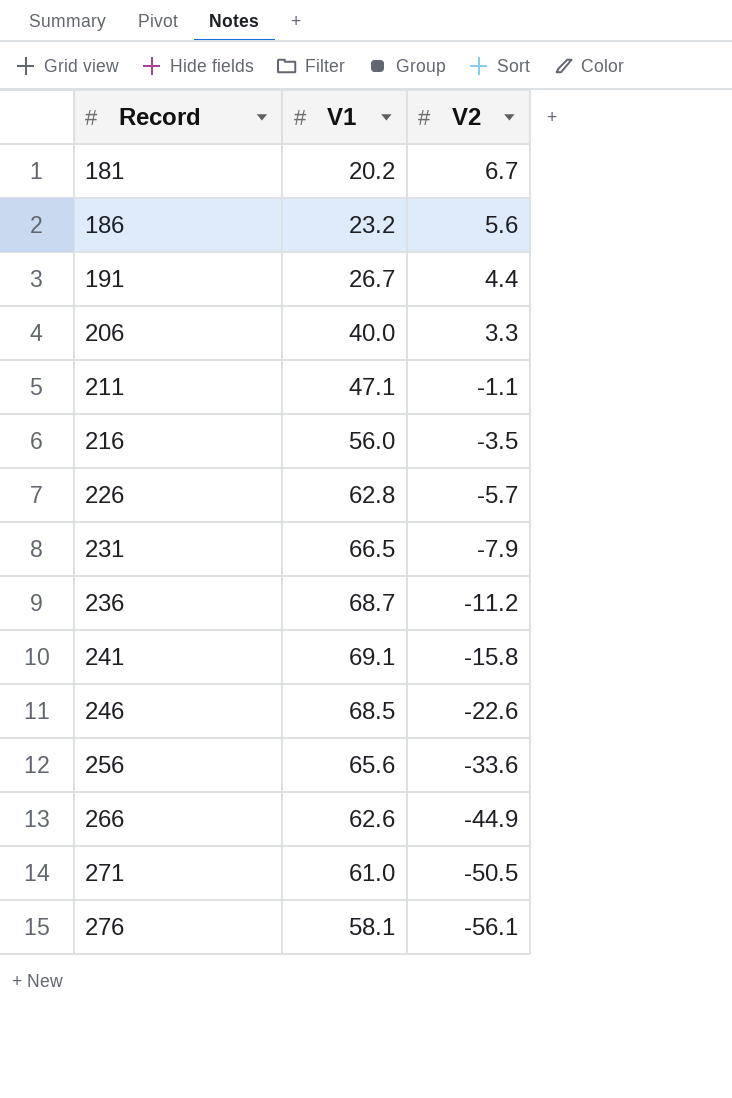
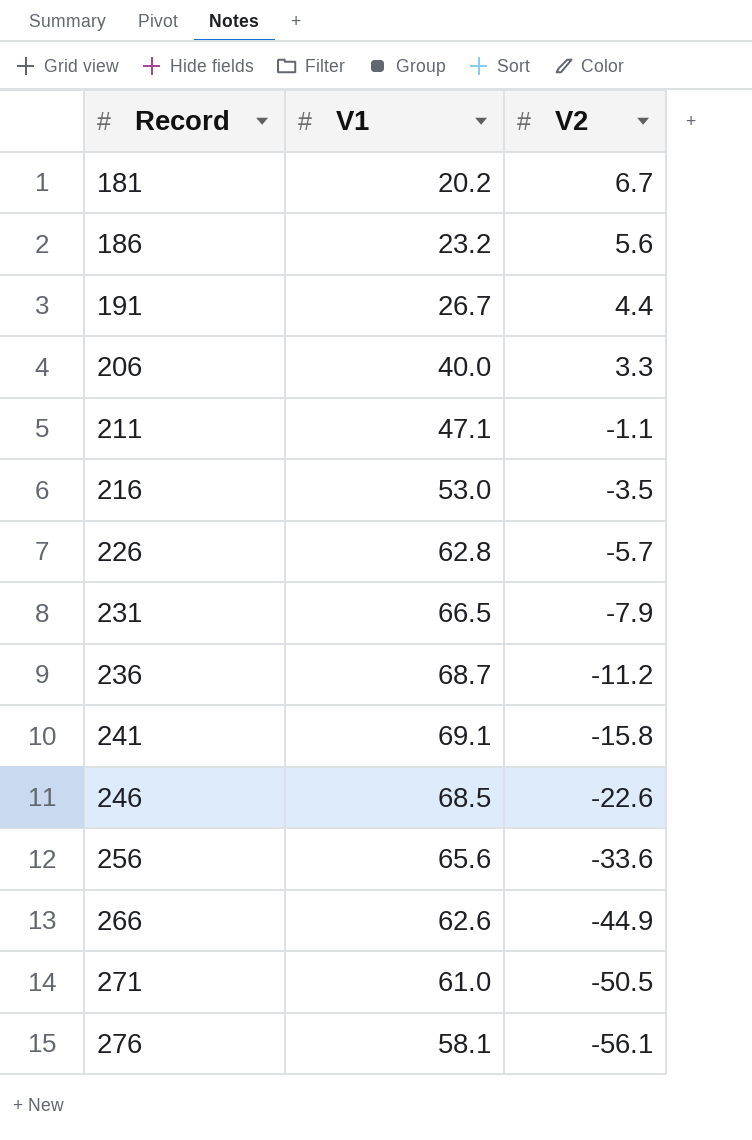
216 | V1: 56.0 -> 53.0

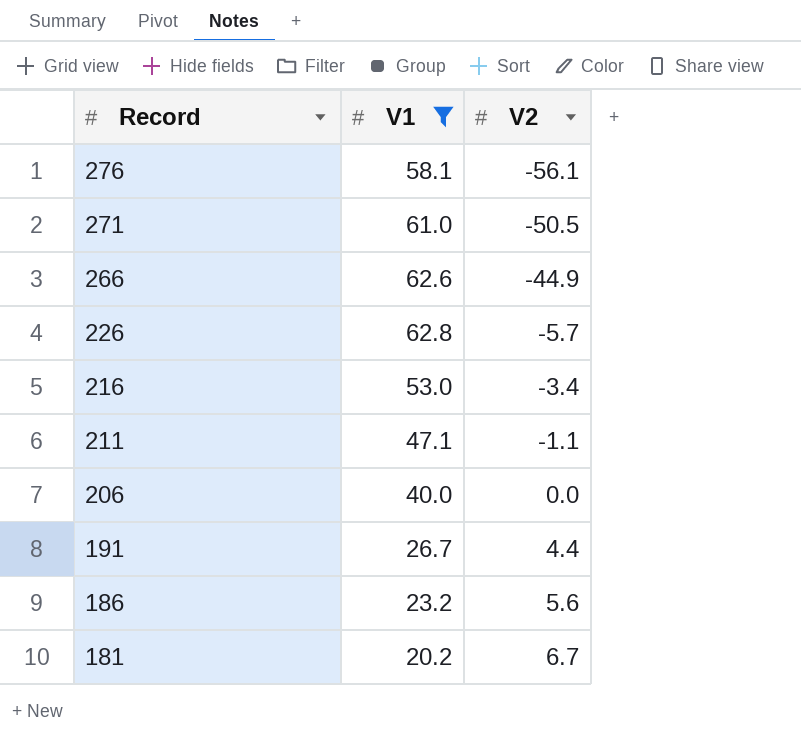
filter: none -> V1 <= 62.8
row order: Record ascending -> Record descending
216 | V2: -3.5 -> -3.4
206 | V2: 3.3 -> 0.0

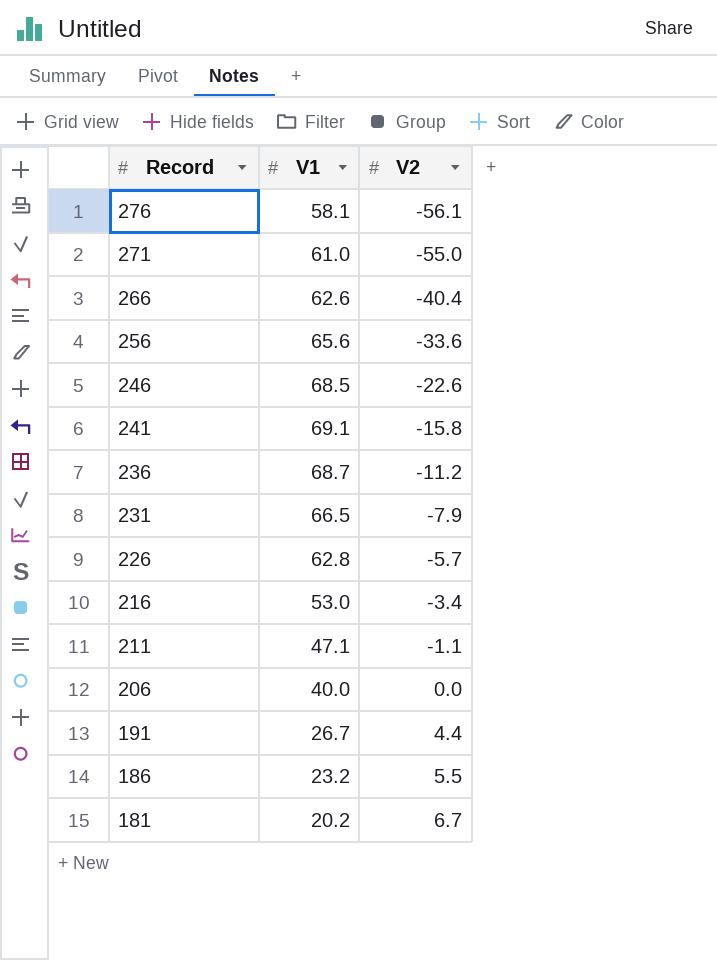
filter: V1 <= 62.8 -> none
271 | V2: -50.5 -> -55.0
266 | V2: -44.9 -> -40.4
186 | V2: 5.6 -> 5.5

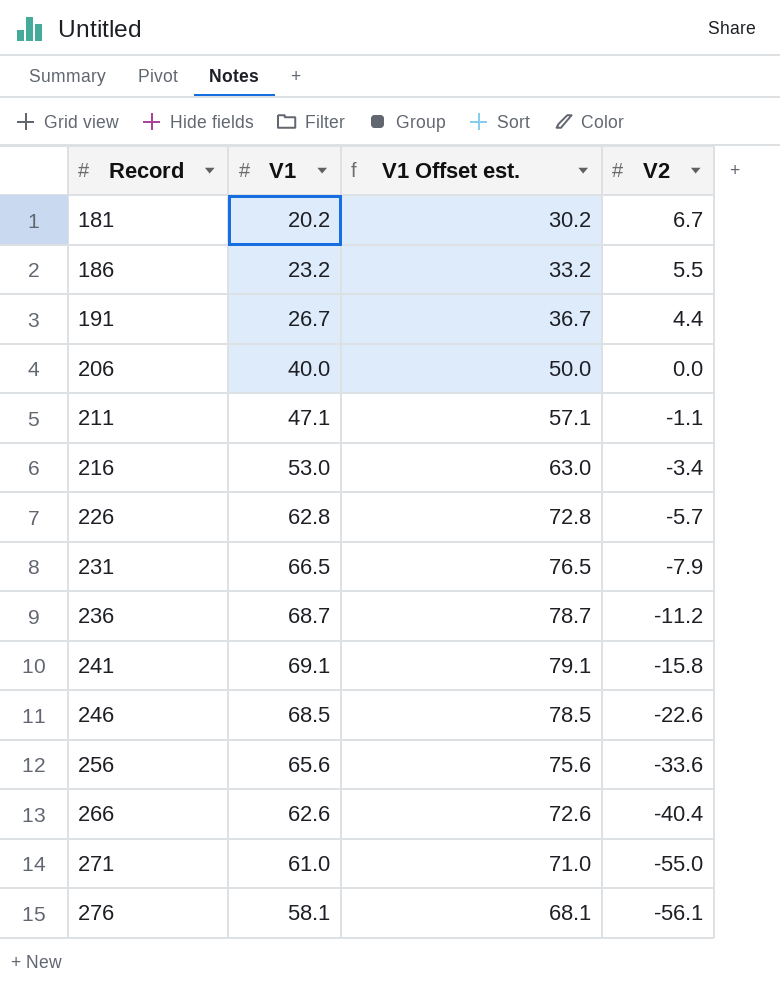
row order: Record descending -> Record ascending
column V1 Offset est. | formula: none -> [V1] + 10

